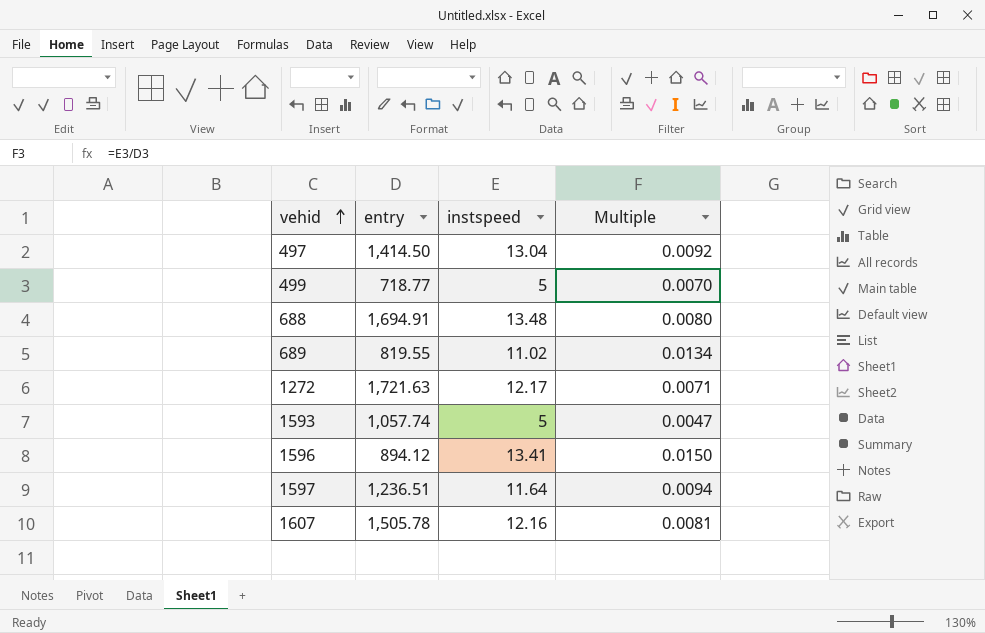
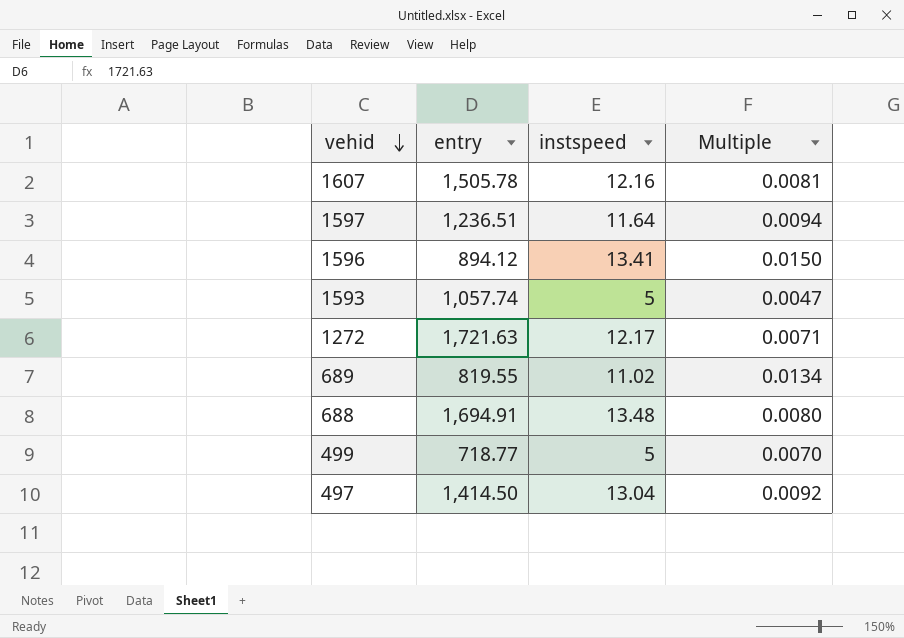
row order: vehid ascending -> vehid descending

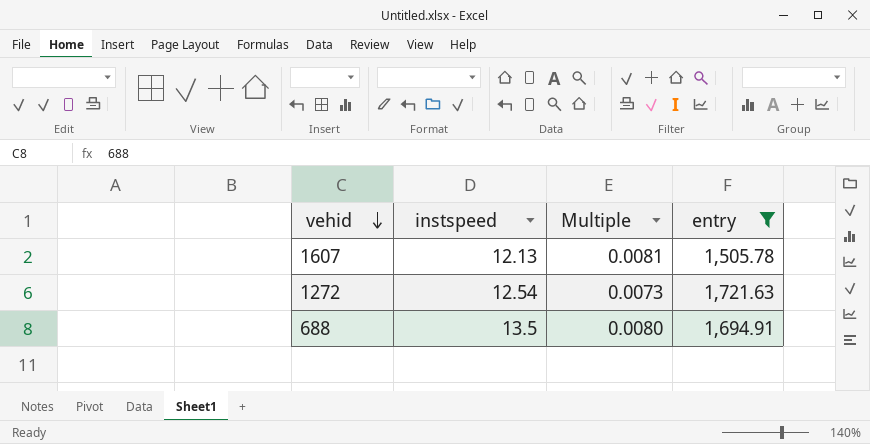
filter: none -> entry >= 1,505.78
column entry | position: 2 -> 4
1607 | instspeed: 12.16 -> 12.13
1272 | instspeed: 12.17 -> 12.54
1272 | Multiple: 0.0071 -> 0.0073
688 | instspeed: 13.48 -> 13.5

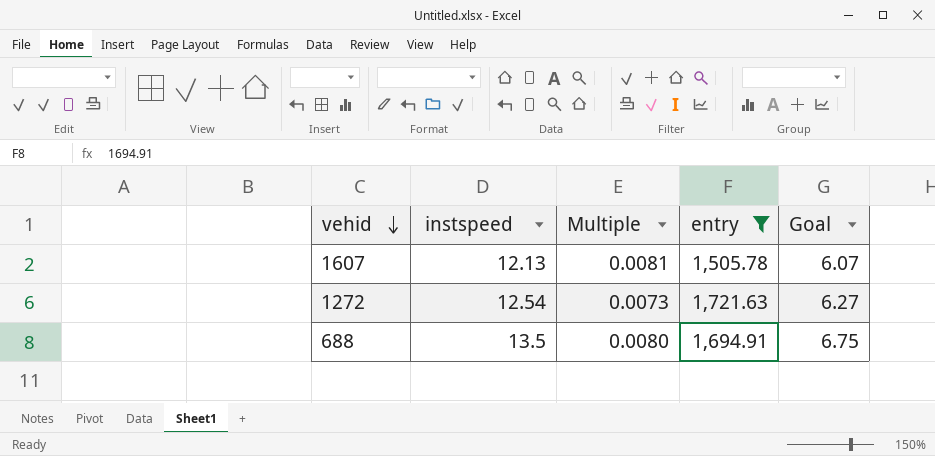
column Goal | formula: none -> [instspeed] * 0.5

